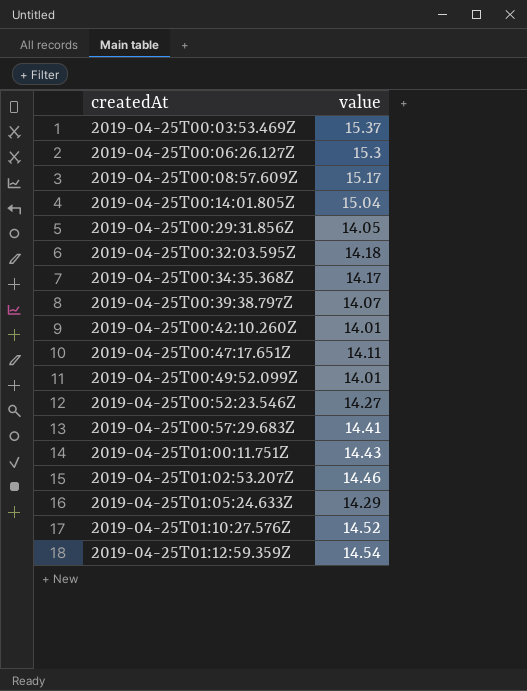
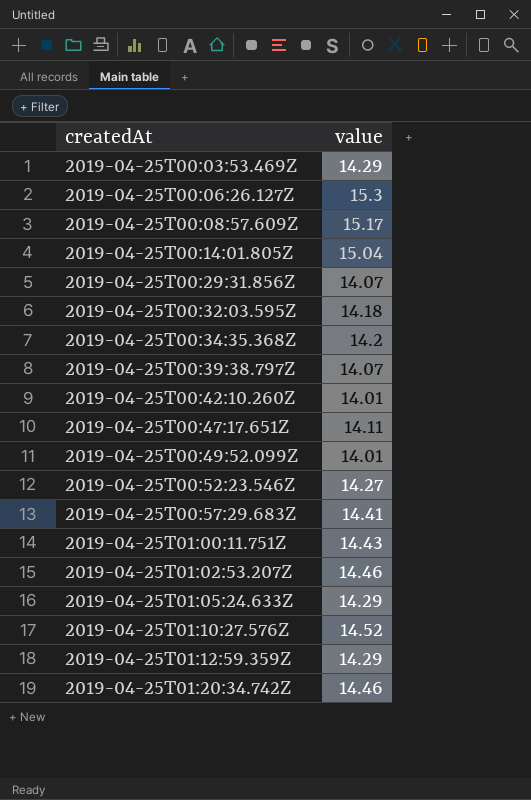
2019-04-25T00:03:53.469Z | value: 15.37 -> 14.29
2019-04-25T00:29:31.856Z | value: 14.05 -> 14.07
2019-04-25T00:34:35.368Z | value: 14.17 -> 14.2
2019-04-25T01:12:59.359Z | value: 14.54 -> 14.29
row 2019-04-25T01:20:34.742Z: none -> 14.46

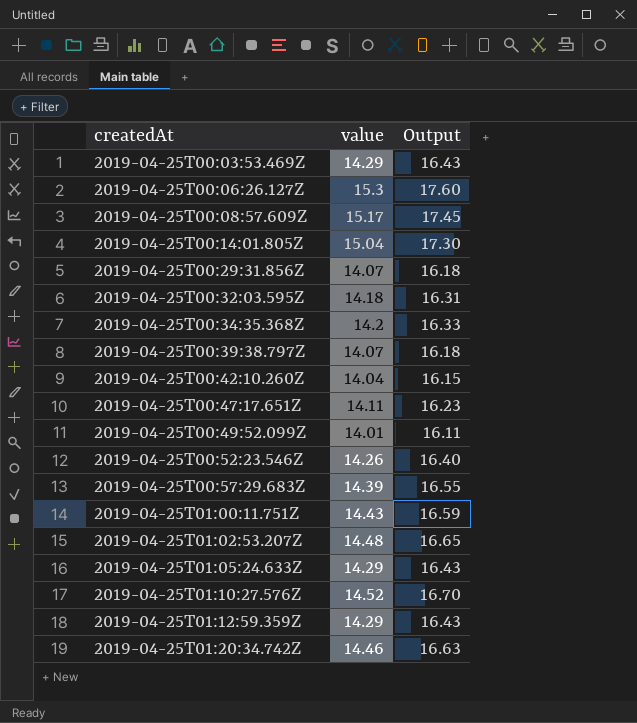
column Output | formula: none -> [value] * 1.15
2019-04-25T00:42:10.260Z | value: 14.01 -> 14.04
2019-04-25T00:52:23.546Z | value: 14.27 -> 14.26
2019-04-25T00:57:29.683Z | value: 14.41 -> 14.39
2019-04-25T01:02:53.207Z | value: 14.46 -> 14.48

